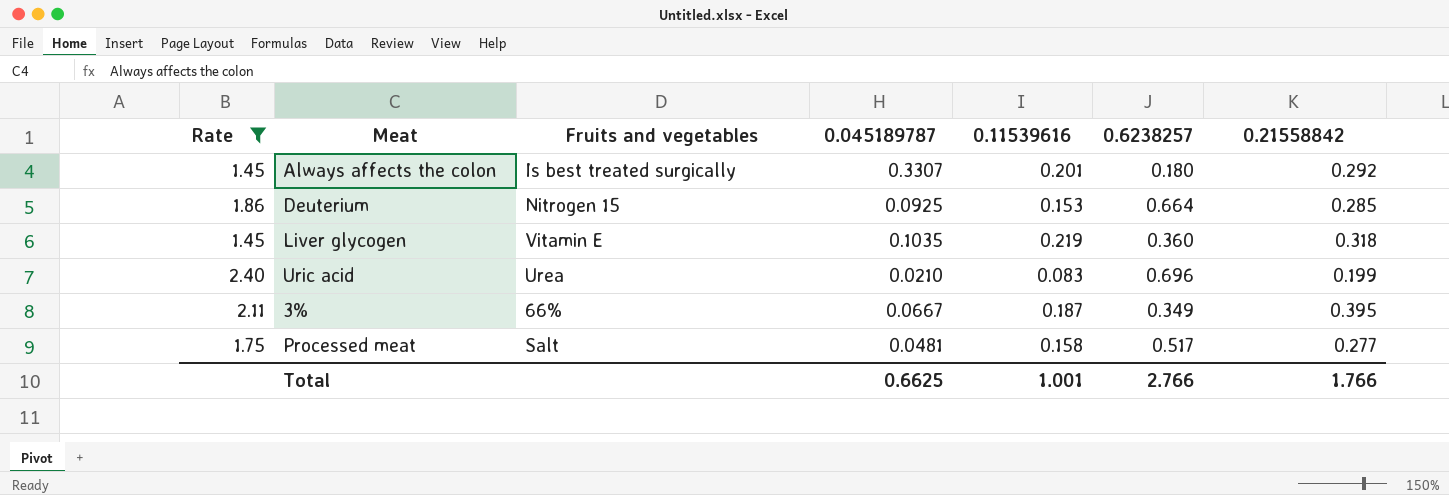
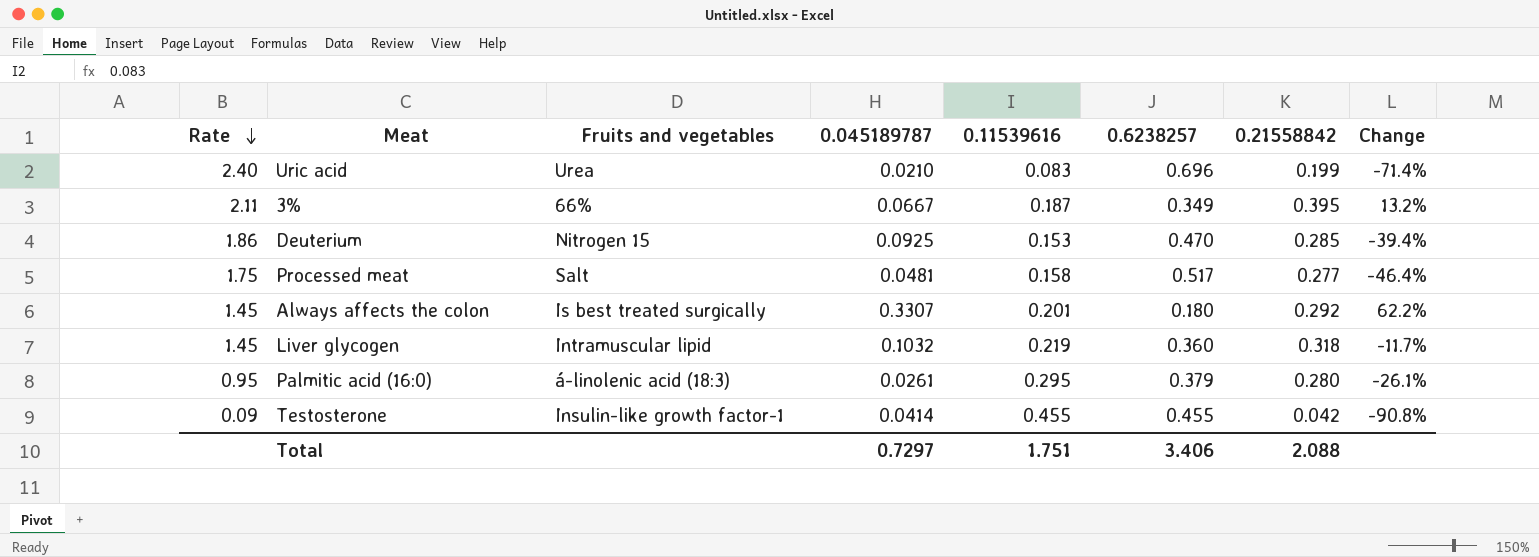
filter: Rate >= 1.45 -> none
row order: none -> Rate descending
column Change | formula: none -> ([0.21558842] - [0.6238257]) / [0.6238257]
Deuterium | 0.6238257: 0.664 -> 0.470
Liver glycogen | Fruits and vegetables: Vitamin E -> Intramuscular lipid
Liver glycogen | 0.045189787: 0.1035 -> 0.1032
Total | 0.045189787: 0.6625 -> 0.7297
Total | 0.11539616: 1.001 -> 1.751
Total | 0.6238257: 2.766 -> 3.406
Total | 0.21558842: 1.766 -> 2.088

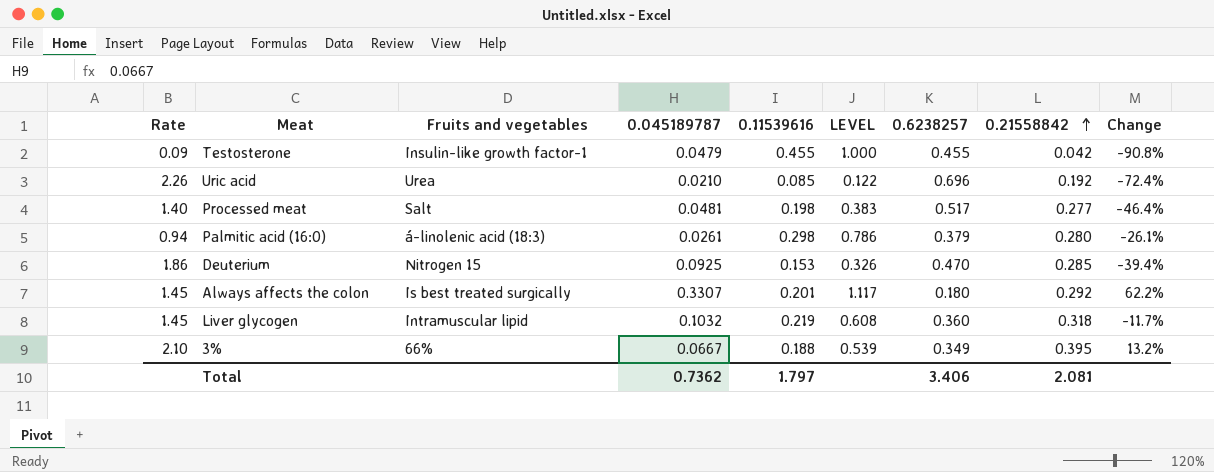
row order: Rate descending -> 0.21558842 ascending
column LEVEL | formula: none -> [0.11539616] / [0.6238257]
Testosterone | 0.045189787: 0.0414 -> 0.0479
Uric acid | Rate: 2.40 -> 2.26
Uric acid | 0.11539616: 0.083 -> 0.085
Uric acid | 0.21558842: 0.199 -> 0.192
Uric acid | Change: -71.4% -> -72.4%
Processed meat | Rate: 1.75 -> 1.40
Processed meat | 0.11539616: 0.158 -> 0.198
Palmitic acid (16:0) | Rate: 0.95 -> 0.94
Palmitic acid (16:0) | 0.11539616: 0.295 -> 0.298
3% | Rate: 2.11 -> 2.10
3% | 0.11539616: 0.187 -> 0.188
Total | 0.045189787: 0.7297 -> 0.7362
Total | 0.11539616: 1.751 -> 1.797
Total | 0.21558842: 2.088 -> 2.081

